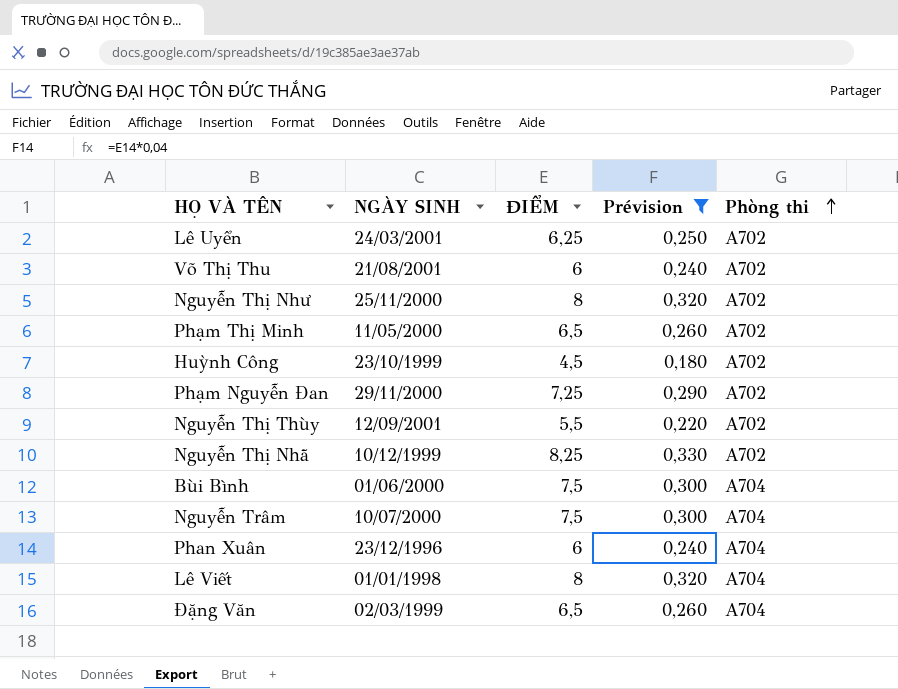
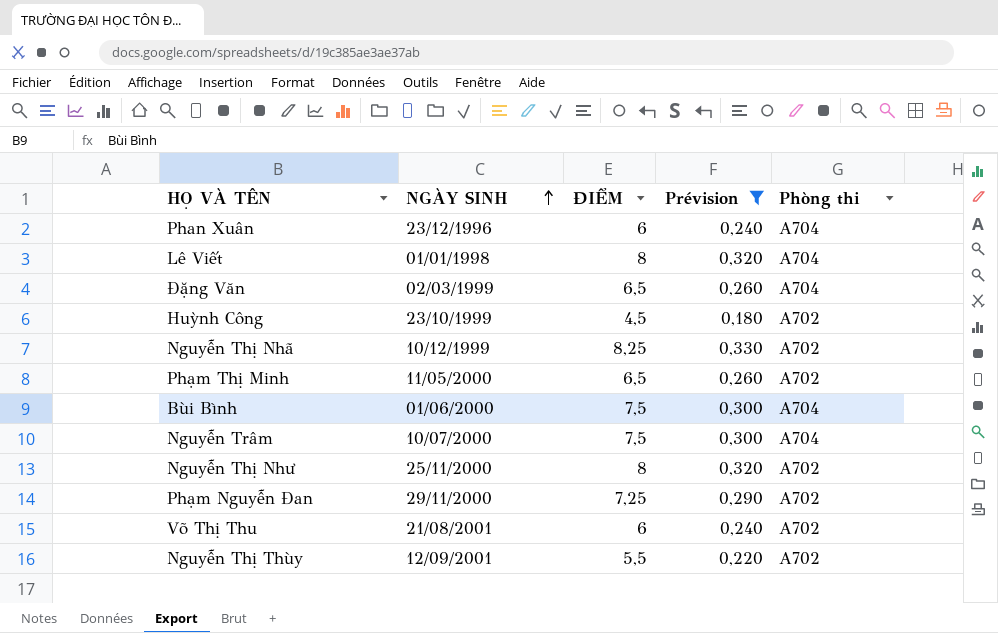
row order: Phòng thi ascending -> NGÀY SINH ascending
row Lê Uyển: 24/03/2001 | 6,25 | 0,250 | A702 -> none

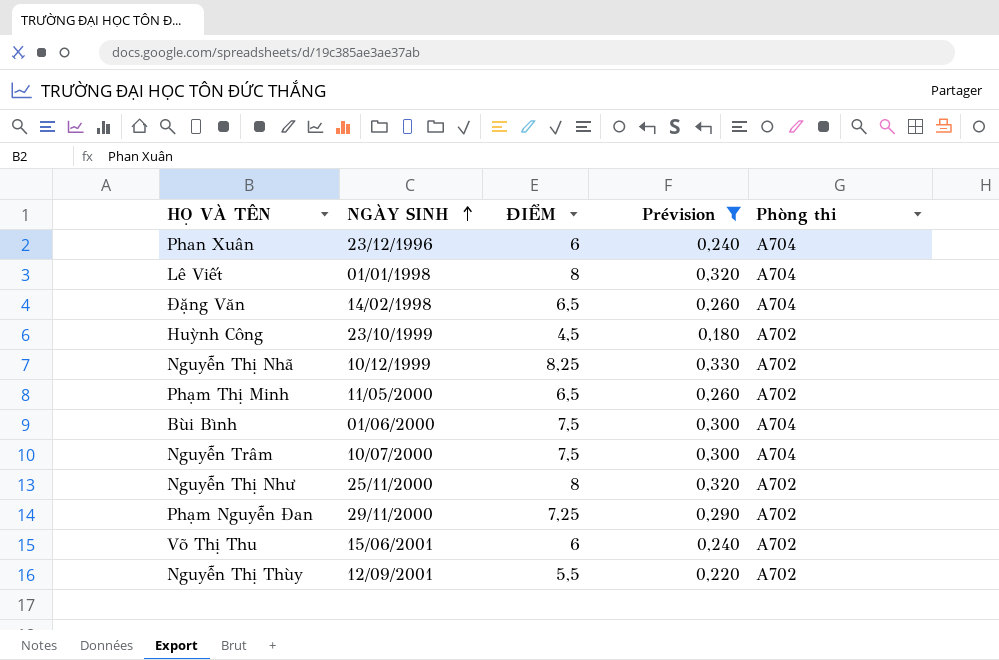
Đặng Văn | NGÀY SINH: 02/03/1999 -> 14/02/1998
Võ Thị Thu | NGÀY SINH: 21/08/2001 -> 15/06/2001

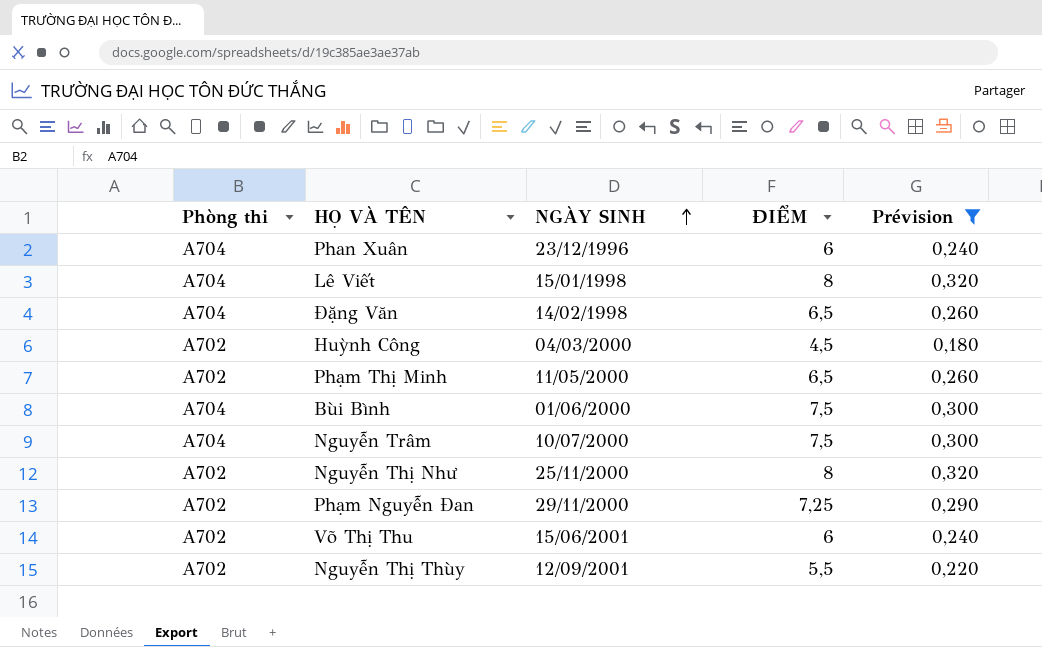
column Phòng thi | position: 5 -> 1
row Nguyễn Thị Nhã: 10/12/1999 | 8,25 | 0,330 | A702 -> none
Lê Viết | NGÀY SINH: 01/01/1998 -> 15/01/1998
Huỳnh Công | NGÀY SINH: 23/10/1999 -> 04/03/2000

